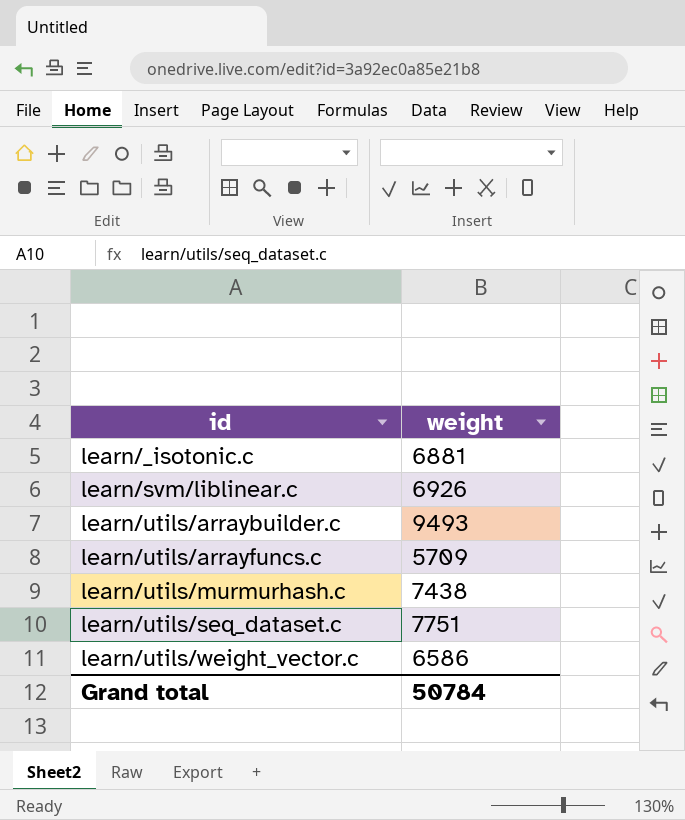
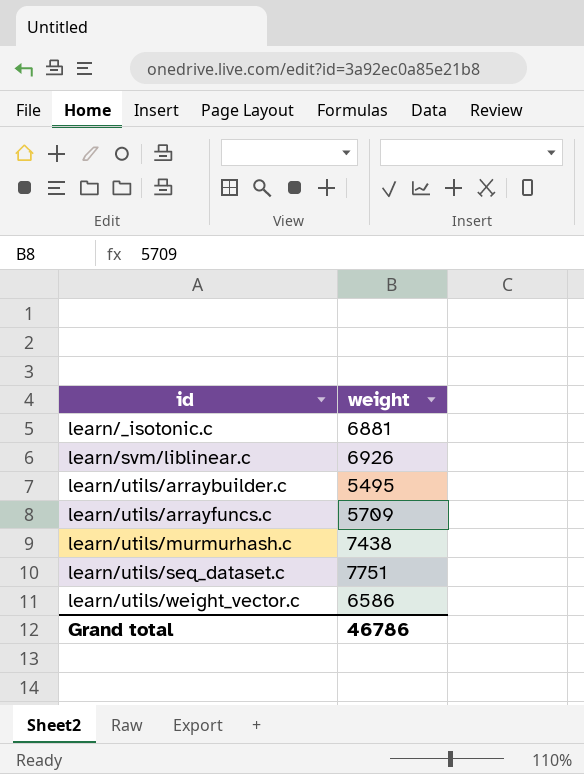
learn/utils/arraybuilder.c | weight: 9493 -> 5495
Grand total | weight: 50784 -> 46786

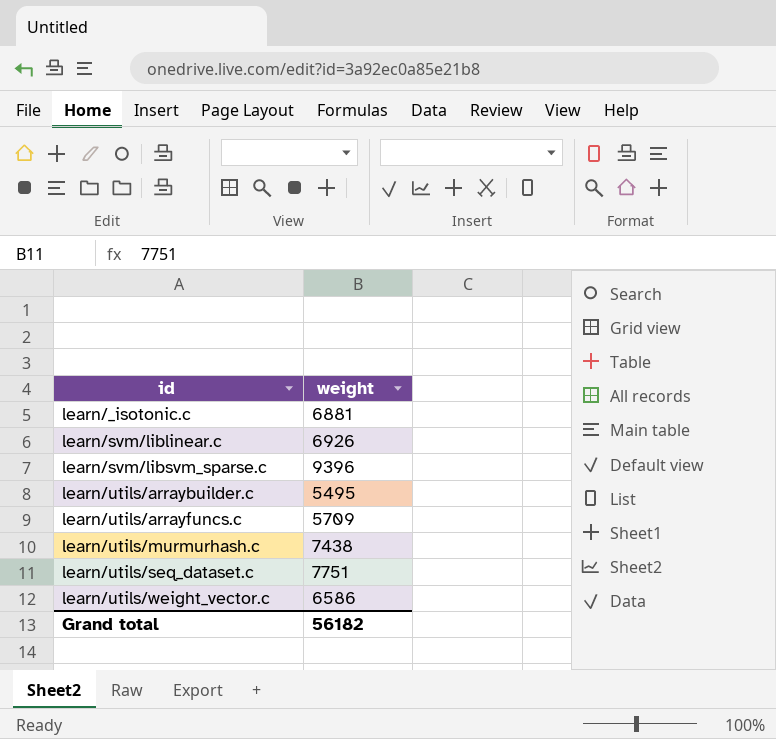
row learn/svm/libsvm_sparse.c: none -> 9396
Grand total | weight: 46786 -> 56182

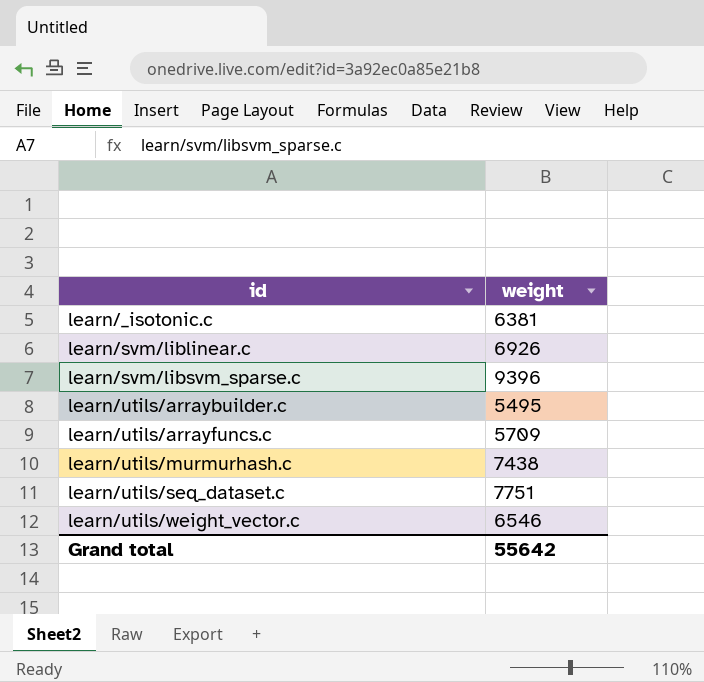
learn/_isotonic.c | weight: 6881 -> 6381
learn/utils/weight_vector.c | weight: 6586 -> 6546
Grand total | weight: 56182 -> 55642

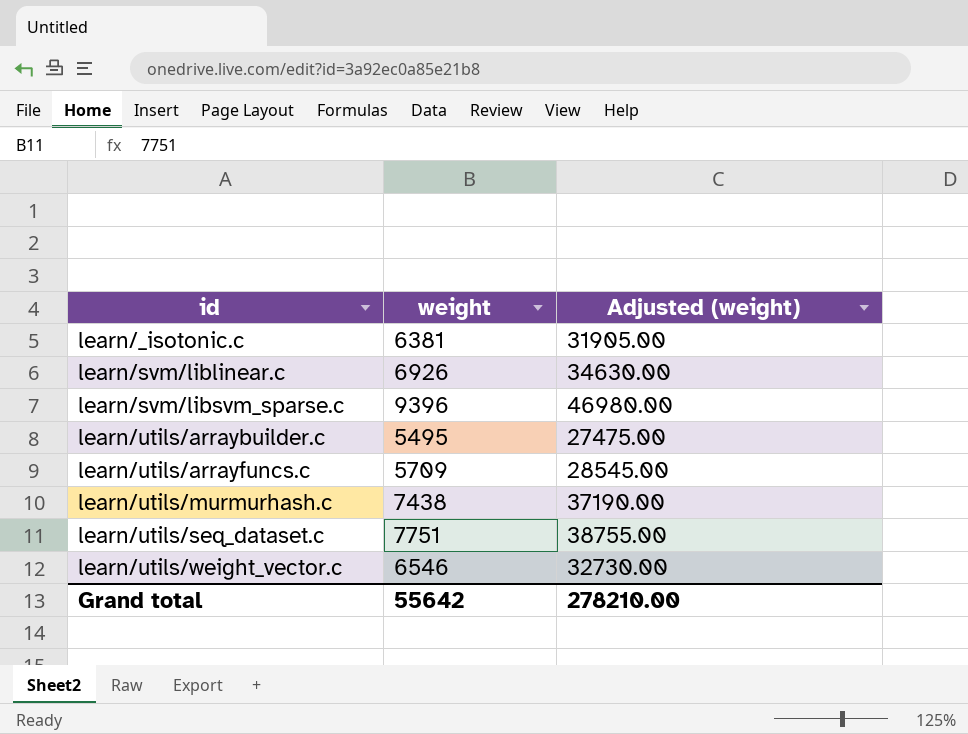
column Adjusted (weight) | formula: none -> [weight] * 5

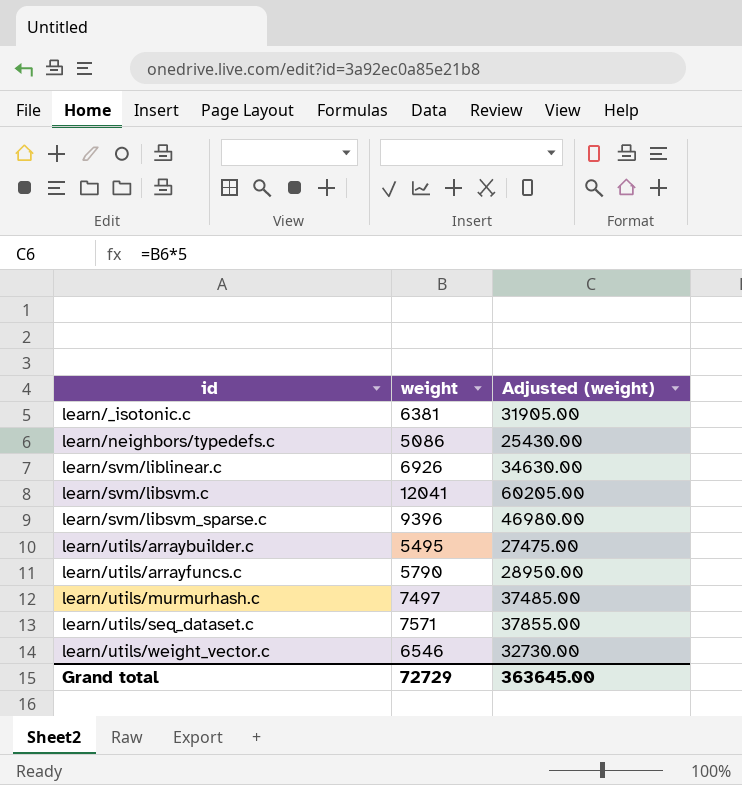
row learn/neighbors/typedefs.c: none -> 5086 | 25430.00
row learn/svm/libsvm.c: none -> 12041 | 60205.00
learn/utils/arrayfuncs.c | weight: 5709 -> 5790
learn/utils/arrayfuncs.c | Adjusted (weight): 28545.00 -> 28950.00
learn/utils/murmurhash.c | weight: 7438 -> 7497
learn/utils/murmurhash.c | Adjusted (weight): 37190.00 -> 37485.00
learn/utils/seq_dataset.c | weight: 7751 -> 7571
learn/utils/seq_dataset.c | Adjusted (weight): 38755.00 -> 37855.00
Grand total | weight: 55642 -> 72729
Grand total | Adjusted (weight): 278210.00 -> 363645.00

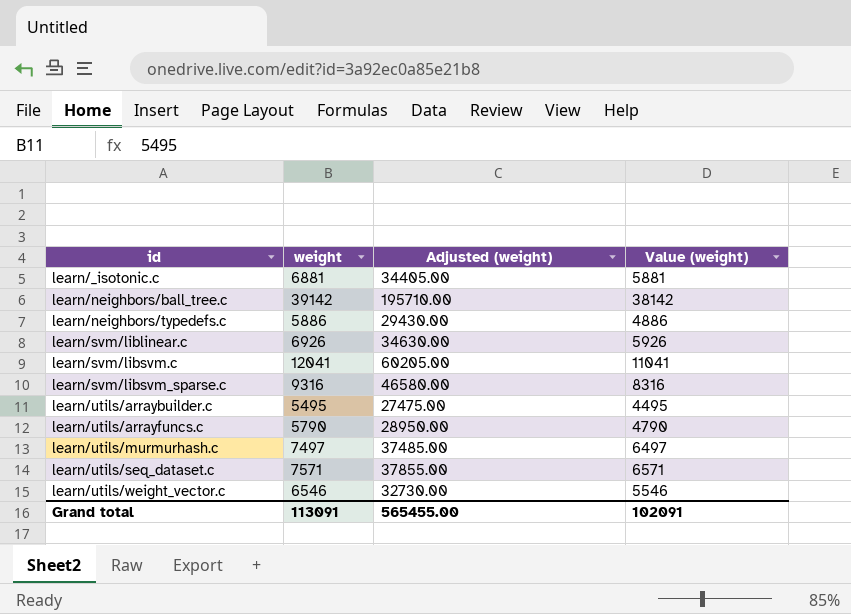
column Value (weight) | formula: none -> [weight] - 1000
learn/_isotonic.c | weight: 6381 -> 6881
learn/_isotonic.c | Adjusted (weight): 31905.00 -> 34405.00
row learn/neighbors/ball_tree.c: none -> 39142 | 195710.00 | 38142
learn/neighbors/typedefs.c | weight: 5086 -> 5886
learn/neighbors/typedefs.c | Adjusted (weight): 25430.00 -> 29430.00
learn/svm/libsvm_sparse.c | weight: 9396 -> 9316
learn/svm/libsvm_sparse.c | Adjusted (weight): 46980.00 -> 46580.00
Grand total | weight: 72729 -> 113091
Grand total | Adjusted (weight): 363645.00 -> 565455.00

